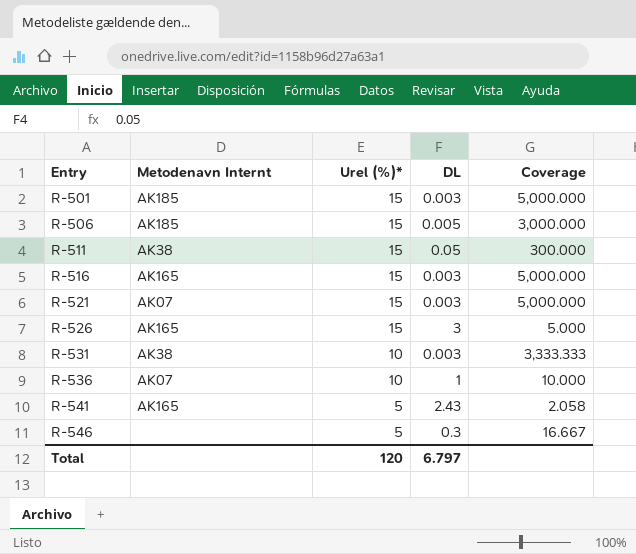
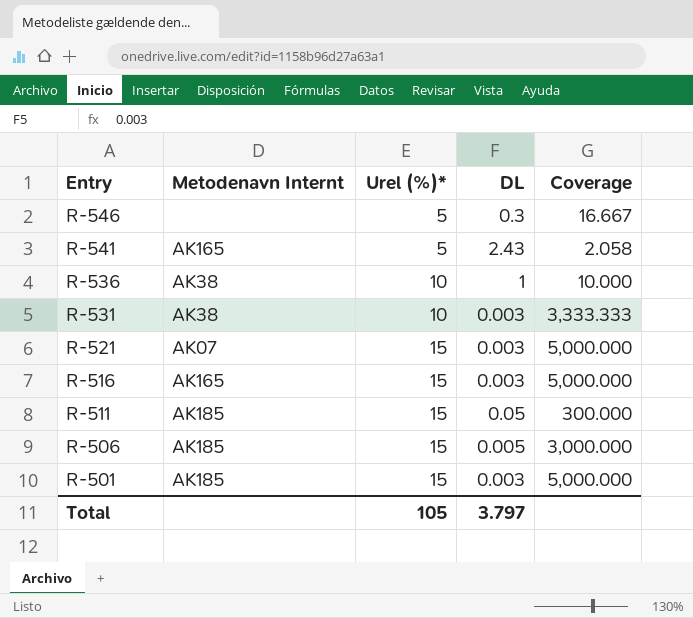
row order: Entry ascending -> Entry descending
row R-526: AK165 | 15 | 3 | 5.000 -> none
R-536 | Metodenavn Internt: AK07 -> AK38
R-511 | Metodenavn Internt: AK38 -> AK185
Total | Urel (%)*: 120 -> 105
Total | DL: 6.797 -> 3.797

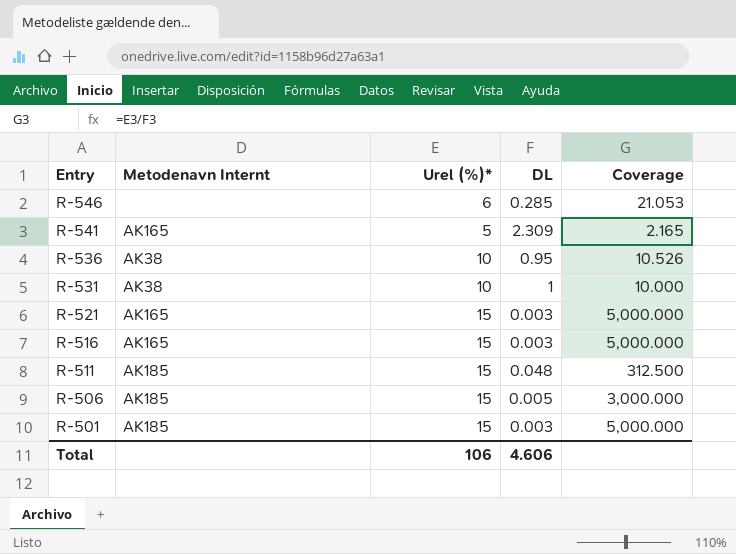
R-546 | Urel (%)*: 5 -> 6
R-546 | DL: 0.3 -> 0.285
R-546 | Coverage: 16.667 -> 21.053
R-541 | DL: 2.43 -> 2.309
R-541 | Coverage: 2.058 -> 2.165
R-536 | DL: 1 -> 0.95
R-536 | Coverage: 10.000 -> 10.526
R-531 | DL: 0.003 -> 1
R-531 | Coverage: 3,333.333 -> 10.000
R-521 | Metodenavn Internt: AK07 -> AK165
R-511 | DL: 0.05 -> 0.048
R-511 | Coverage: 300.000 -> 312.500
Total | Urel (%)*: 105 -> 106
Total | DL: 3.797 -> 4.606

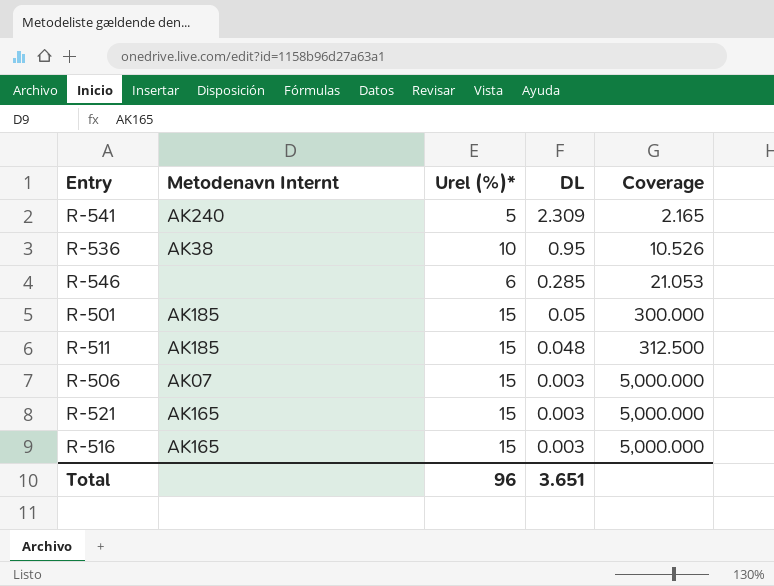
row order: Entry descending -> DL descending
row R-531: AK38 | 10 | 1 | 10.000 -> none
R-541 | Metodenavn Internt: AK165 -> AK240
R-501 | DL: 0.003 -> 0.05
R-501 | Coverage: 5,000.000 -> 300.000
R-506 | Metodenavn Internt: AK185 -> AK07
R-506 | DL: 0.005 -> 0.003
R-506 | Coverage: 3,000.000 -> 5,000.000
Total | Urel (%)*: 106 -> 96
Total | DL: 4.606 -> 3.651

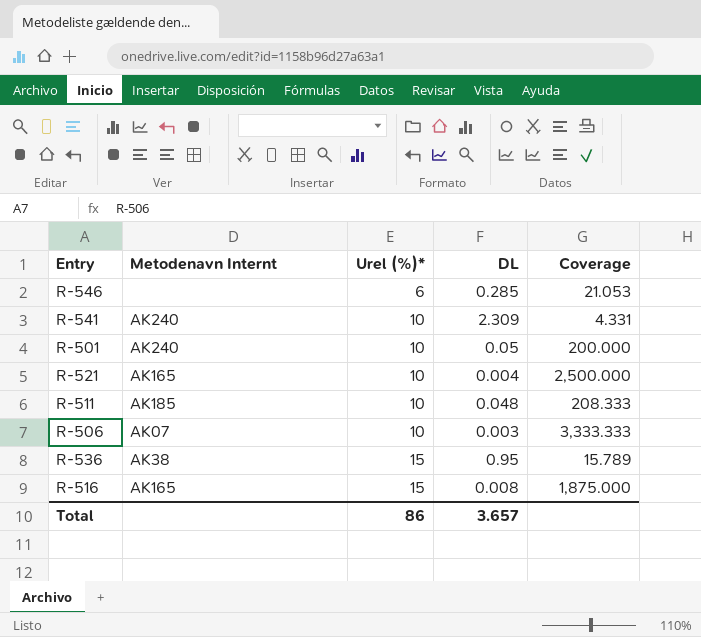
row order: DL descending -> Urel (%)* ascending
R-541 | Urel (%)*: 5 -> 10
R-541 | Coverage: 2.165 -> 4.331
R-501 | Metodenavn Internt: AK185 -> AK240
R-501 | Urel (%)*: 15 -> 10
R-501 | Coverage: 300.000 -> 200.000
R-521 | Urel (%)*: 15 -> 10
R-521 | DL: 0.003 -> 0.004
R-521 | Coverage: 5,000.000 -> 2,500.000
R-511 | Urel (%)*: 15 -> 10
R-511 | Coverage: 312.500 -> 208.333
R-506 | Urel (%)*: 15 -> 10
R-506 | Coverage: 5,000.000 -> 3,333.333
R-536 | Urel (%)*: 10 -> 15
R-536 | Coverage: 10.526 -> 15.789
R-516 | DL: 0.003 -> 0.008
R-516 | Coverage: 5,000.000 -> 1,875.000
Total | Urel (%)*: 96 -> 86
Total | DL: 3.651 -> 3.657

